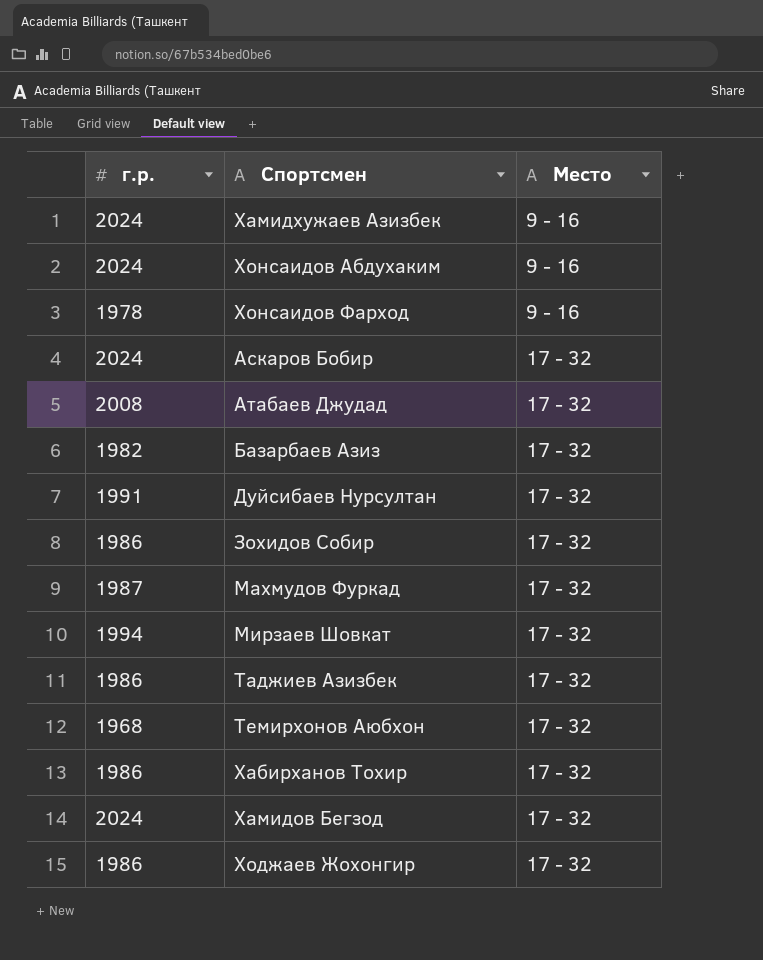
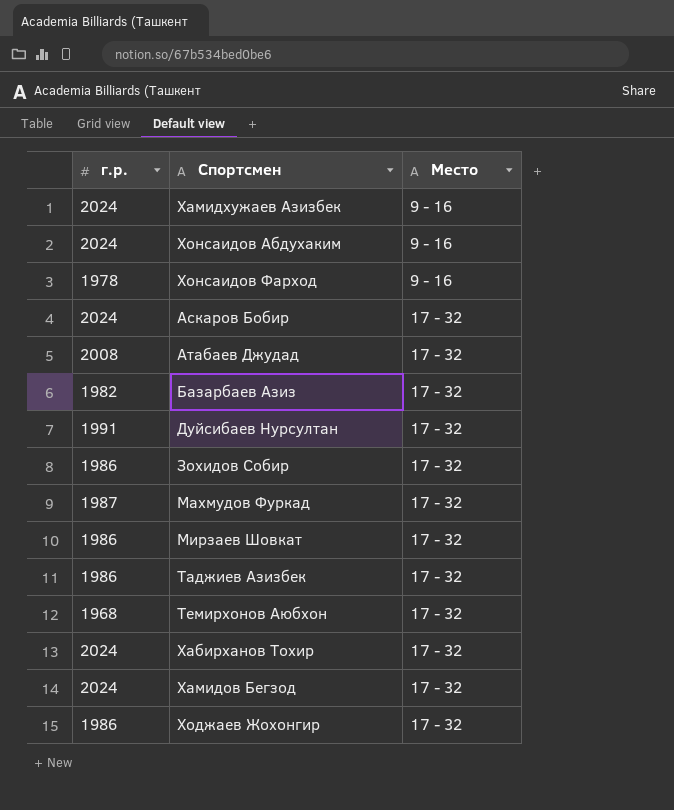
Мирзаев Шовкат | г.р.: 1994 -> 1986
Хабирханов Тохир | г.р.: 1986 -> 2024

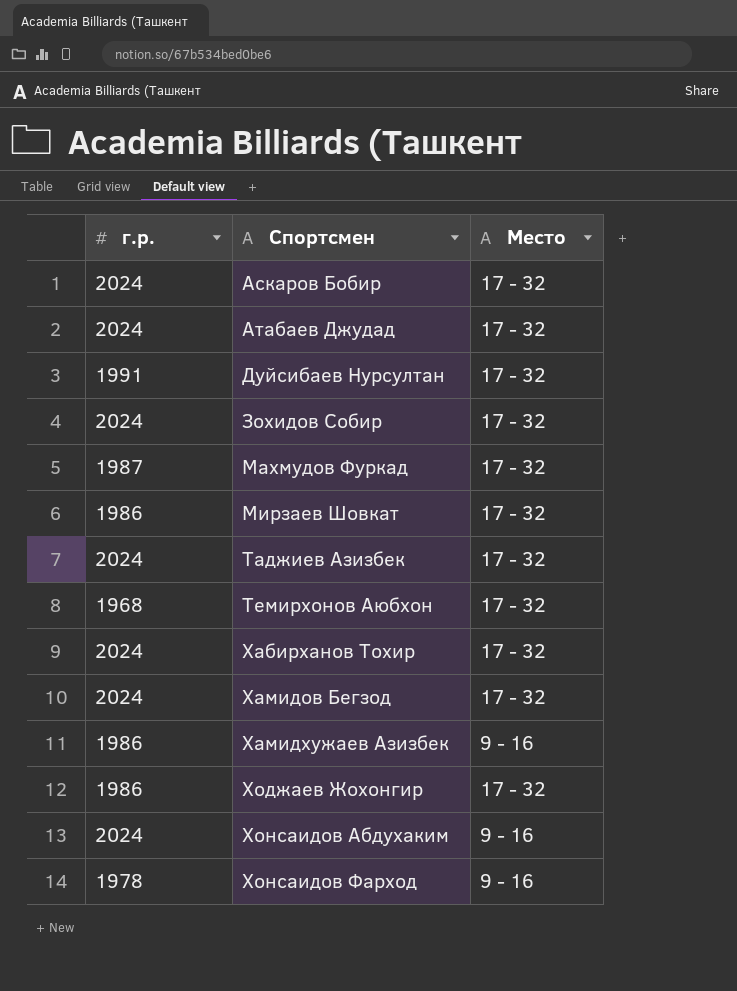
row order: Место ascending -> Спортсмен ascending
row Базарбаев Aзиз: 1982 | 17 - 32 -> none
Атабаев Джудад | г.р.: 2008 -> 2024
Зохидов Собир | г.р.: 1986 -> 2024
Таджиев Азизбек | г.р.: 1986 -> 2024
Хамидхужаев Азизбек | г.р.: 2024 -> 1986

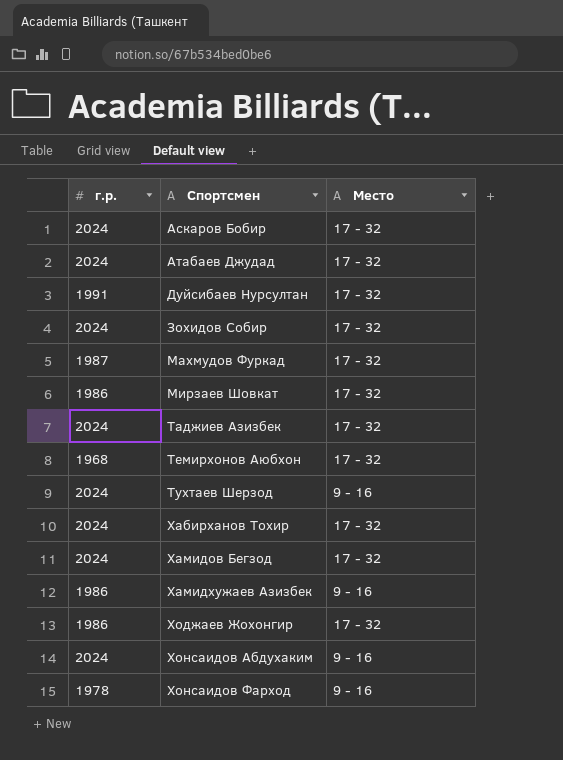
row Тухтаев Шерзод: none -> 2024 | 9 - 16

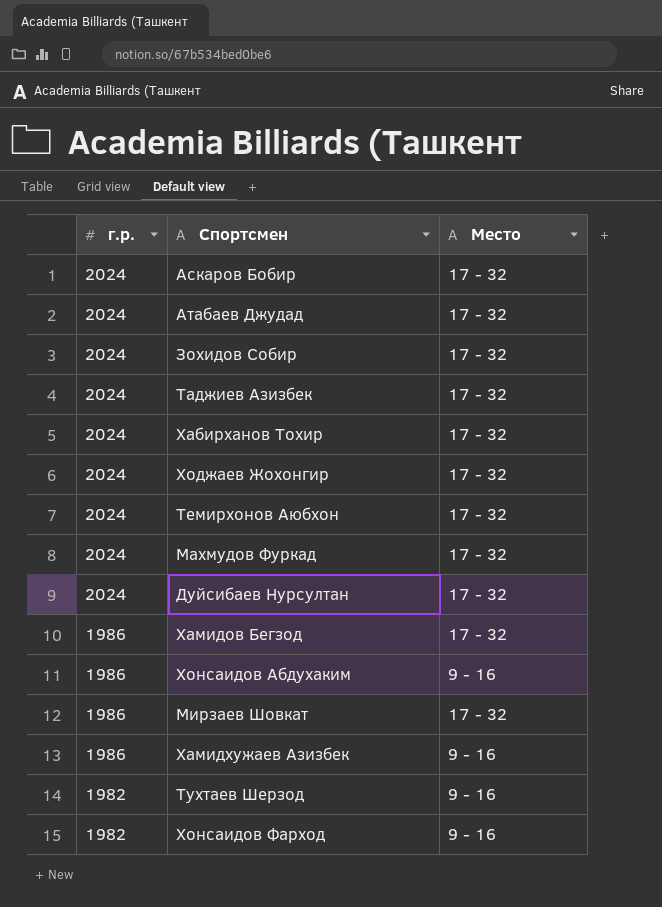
row order: Спортсмен ascending -> г.р. descending
Ходжаев Жохонгир | г.р.: 1986 -> 2024
Темирхонов Аюбхон | г.р.: 1968 -> 2024
Махмудов Фуркад | г.р.: 1987 -> 2024
Дуйсибаев Нурсултан | г.р.: 1991 -> 2024
Хамидов Бегзод | г.р.: 2024 -> 1986
Хонсаидов Абдухаким | г.р.: 2024 -> 1986
Тухтаев Шерзод | г.р.: 2024 -> 1982
Хонсаидов Фарход | г.р.: 1978 -> 1982

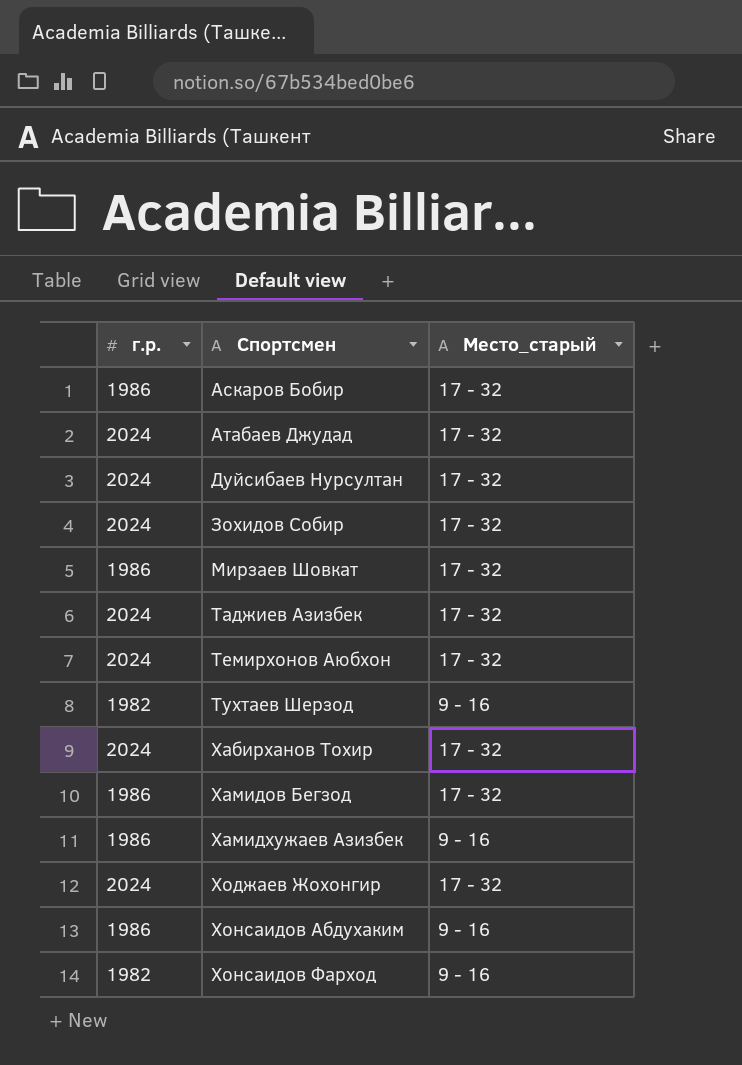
row order: г.р. descending -> Спортсмен ascending
column name: Место -> Место_старый
row Махмудов Фуркад: 2024 | 17 - 32 -> none
Аскаров Бобир | г.р.: 2024 -> 1986

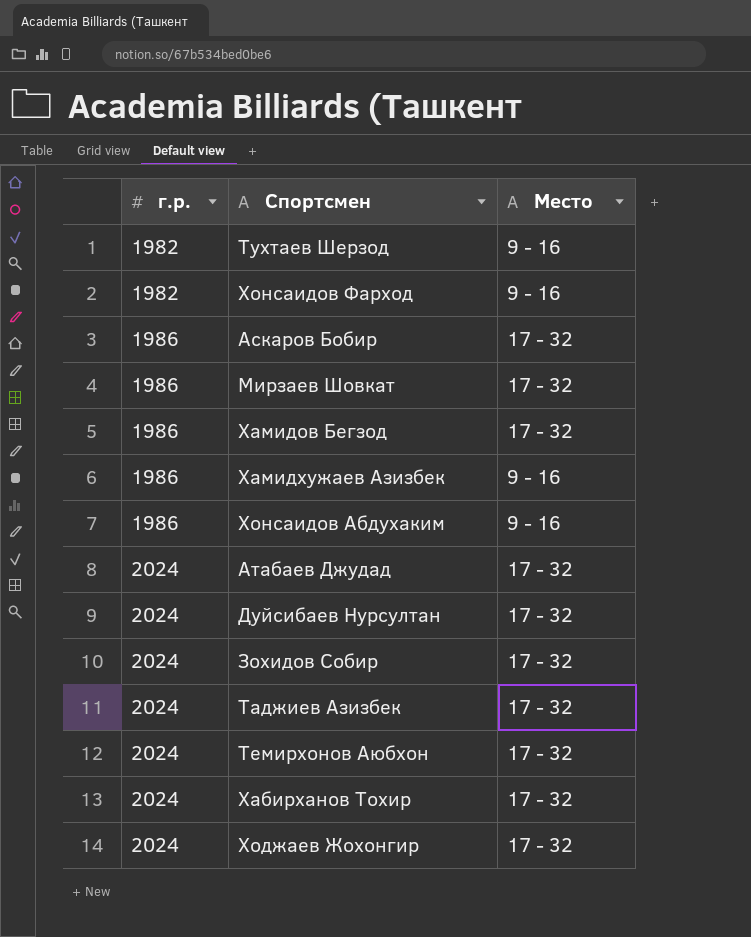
row order: Спортсмен ascending -> г.р. ascending
column name: Место_старый -> Место

